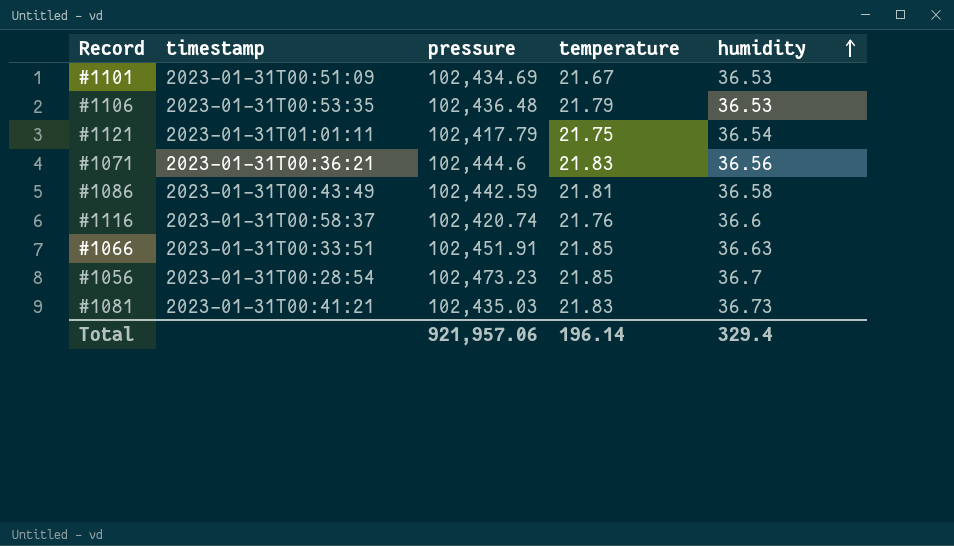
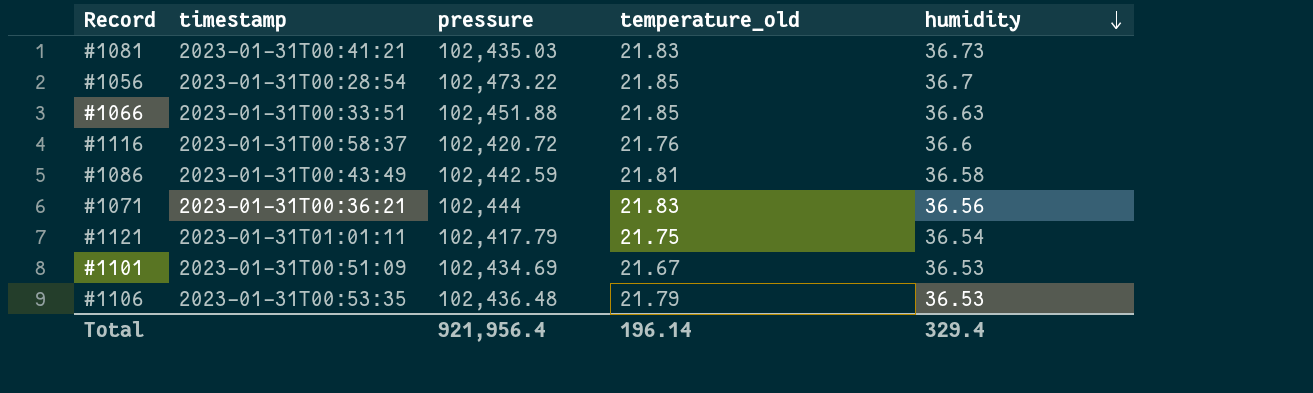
row order: humidity ascending -> humidity descending
column name: temperature -> temperature_old
#1056 | pressure: 102,473.23 -> 102,473.22
#1066 | pressure: 102,451.91 -> 102,451.88
#1116 | pressure: 102,420.74 -> 102,420.72
#1071 | pressure: 102,444.6 -> 102,444
Total | pressure: 921,957.06 -> 921,956.4

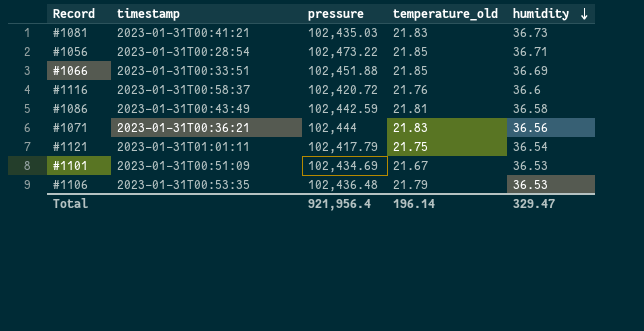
#1056 | humidity: 36.7 -> 36.71
#1066 | humidity: 36.63 -> 36.69
Total | humidity: 329.4 -> 329.47

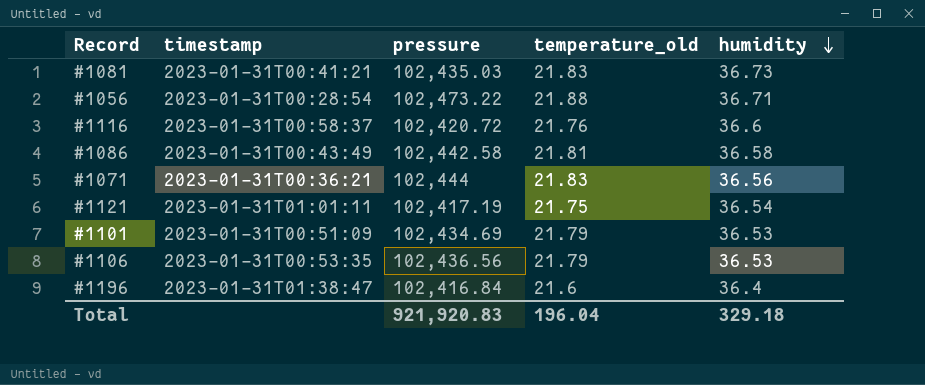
row #1066: 2023-01-31T00:33:51 | 102,451.88 | 21.85 | 36.69 -> none
#1056 | temperature_old: 21.85 -> 21.88
#1086 | pressure: 102,442.59 -> 102,442.58
#1121 | pressure: 102,417.79 -> 102,417.19
#1101 | temperature_old: 21.67 -> 21.79
#1106 | pressure: 102,436.48 -> 102,436.56
row #1196: none -> 2023-01-31T01:38:47 | 102,416.84 | 21.6 | 36.4
Total | pressure: 921,956.4 -> 921,920.83
Total | temperature_old: 196.14 -> 196.04
Total | humidity: 329.47 -> 329.18

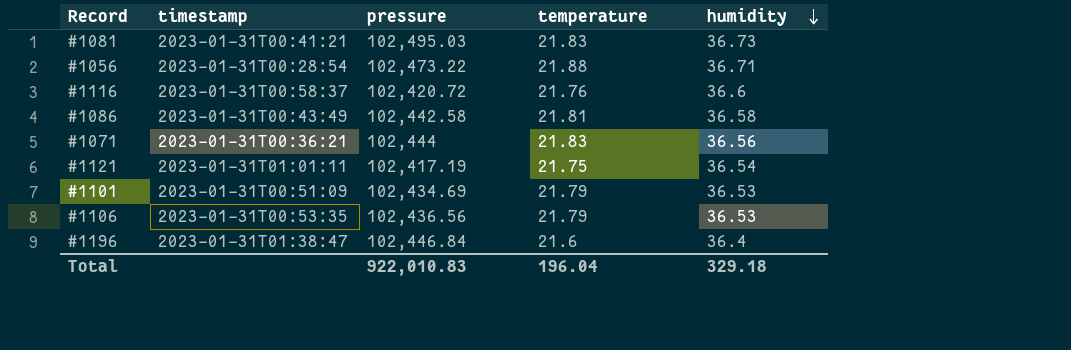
column name: temperature_old -> temperature
#1081 | pressure: 102,435.03 -> 102,495.03
#1196 | pressure: 102,416.84 -> 102,446.84
Total | pressure: 921,920.83 -> 922,010.83

